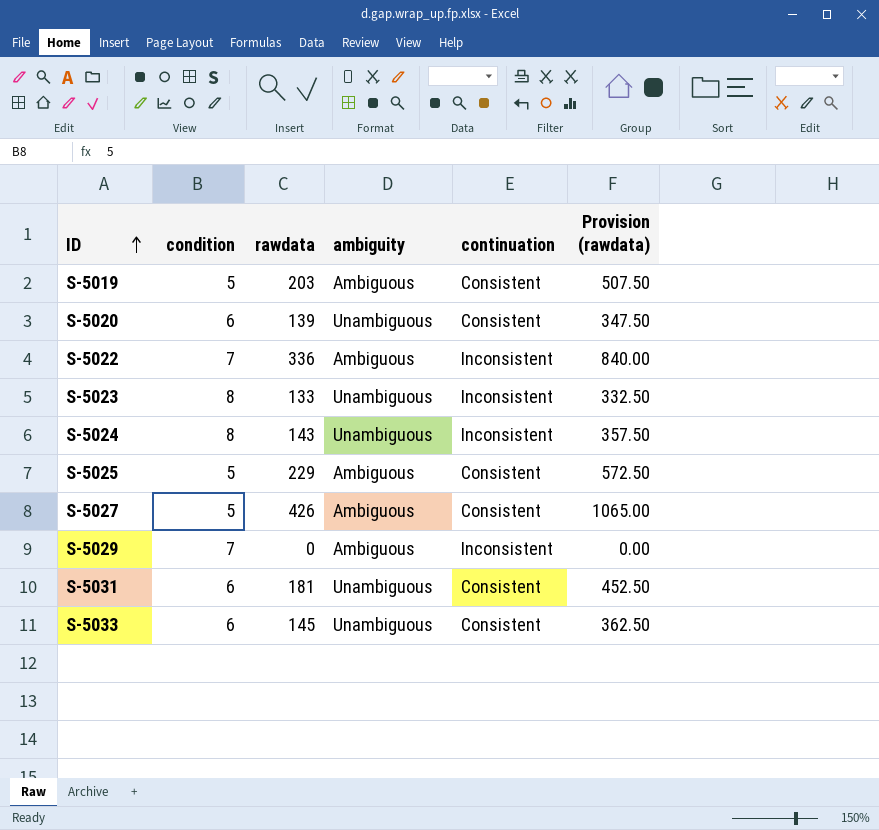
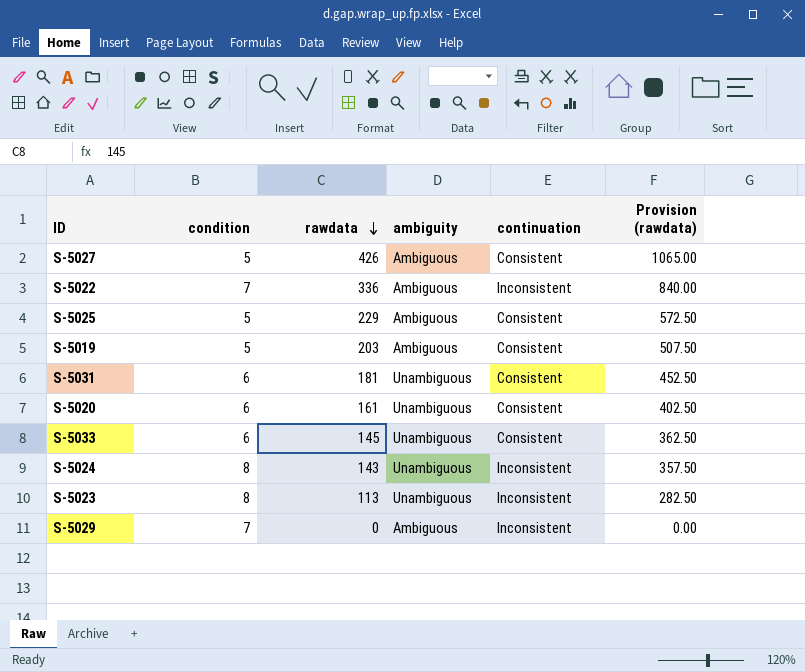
row order: ID ascending -> rawdata descending
S-5020 | rawdata: 139 -> 161
S-5020 | Provision (rawdata): 347.50 -> 402.50
S-5023 | rawdata: 133 -> 113
S-5023 | Provision (rawdata): 332.50 -> 282.50

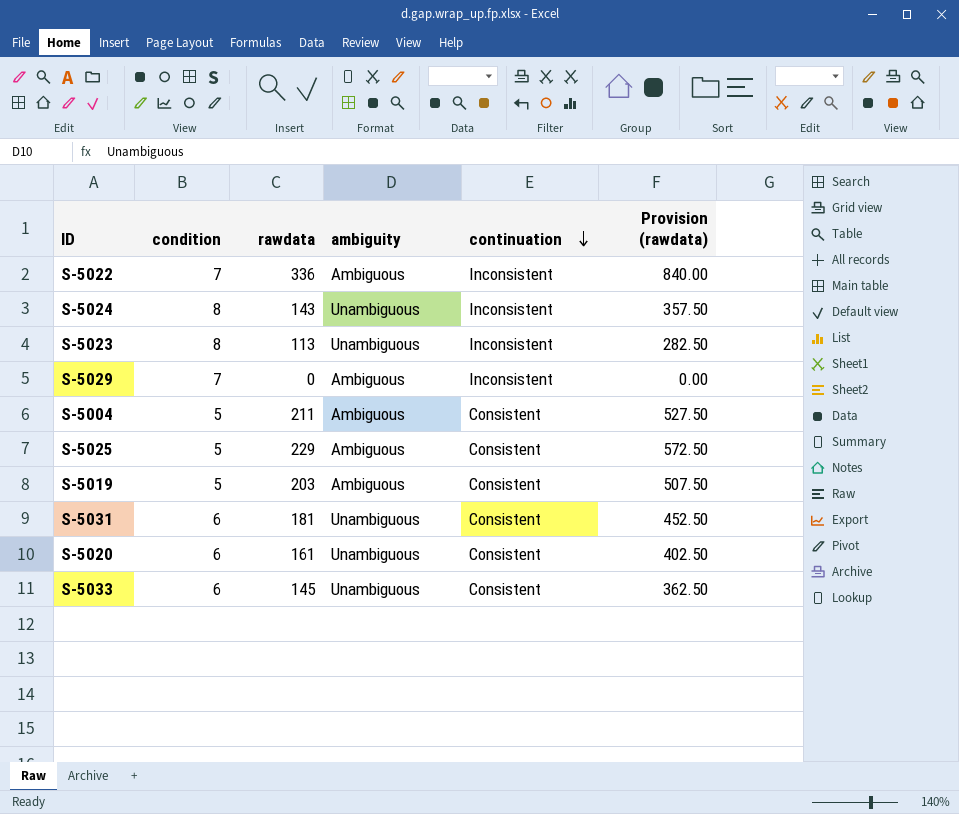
row order: rawdata descending -> continuation descending
row S-5027: 5 | 426 | Ambiguous | Consistent | 1065.00 -> none
row S-5004: none -> 5 | 211 | Ambiguous | Consistent | 527.50

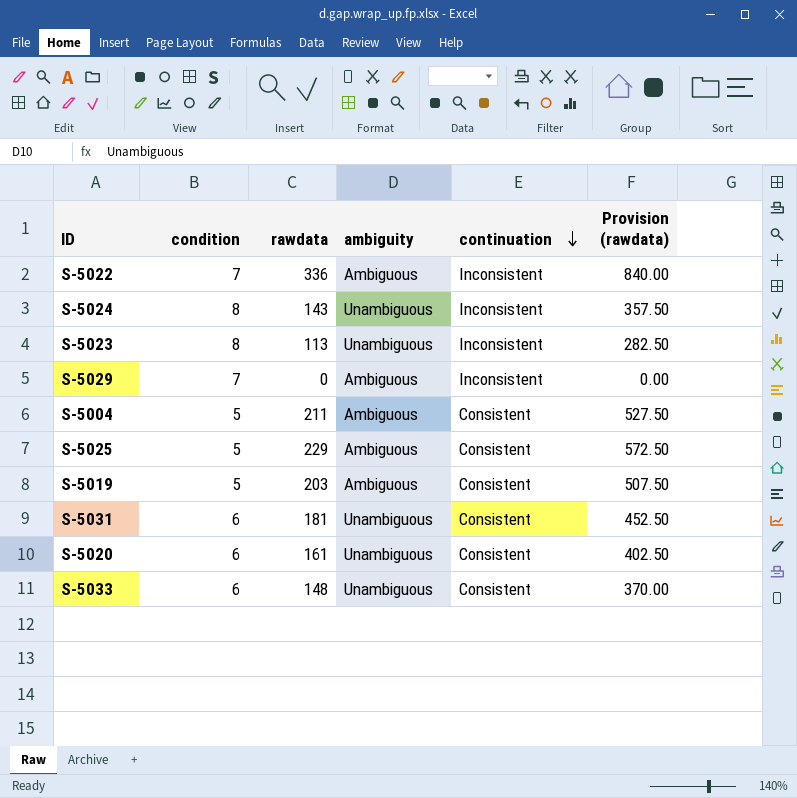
S-5033 | rawdata: 145 -> 148
S-5033 | Provision (rawdata): 362.50 -> 370.00

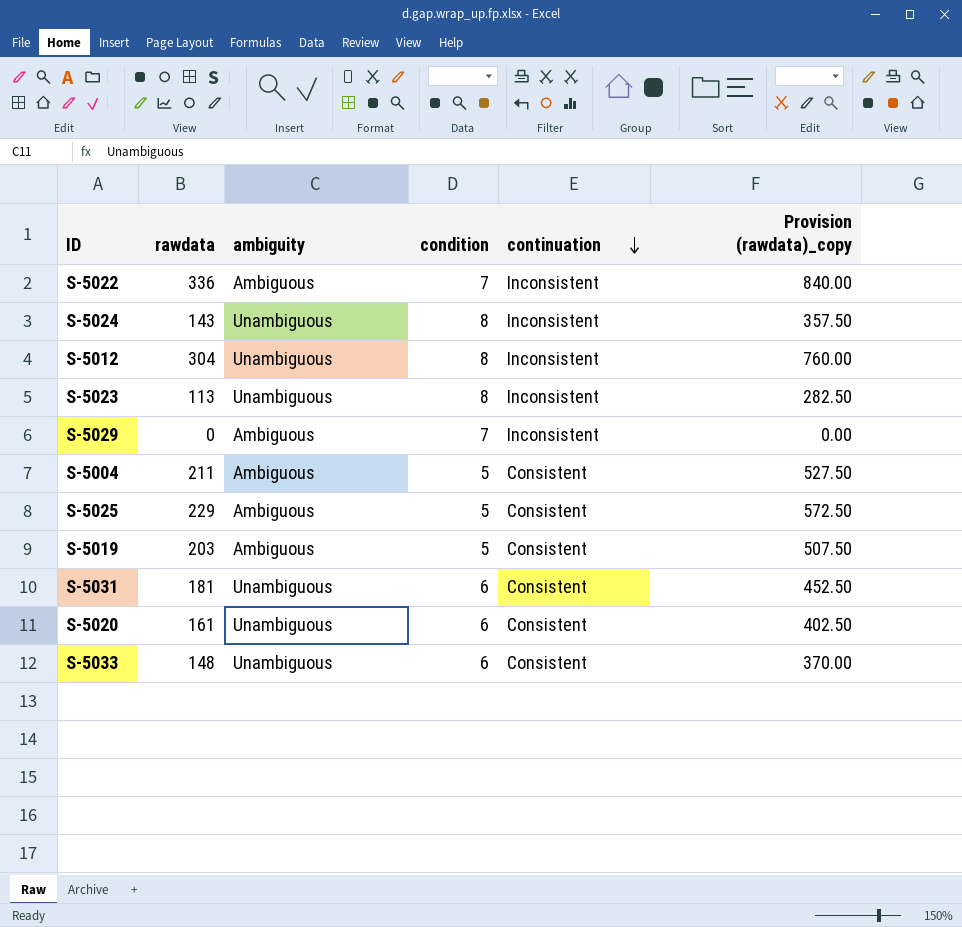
column condition | position: 2 -> 4
column name: Provision (rawdata) -> Provision (rawdata)_copy
row S-5012: none -> 304 | Unambiguous | 8 | Inconsistent | 760.00

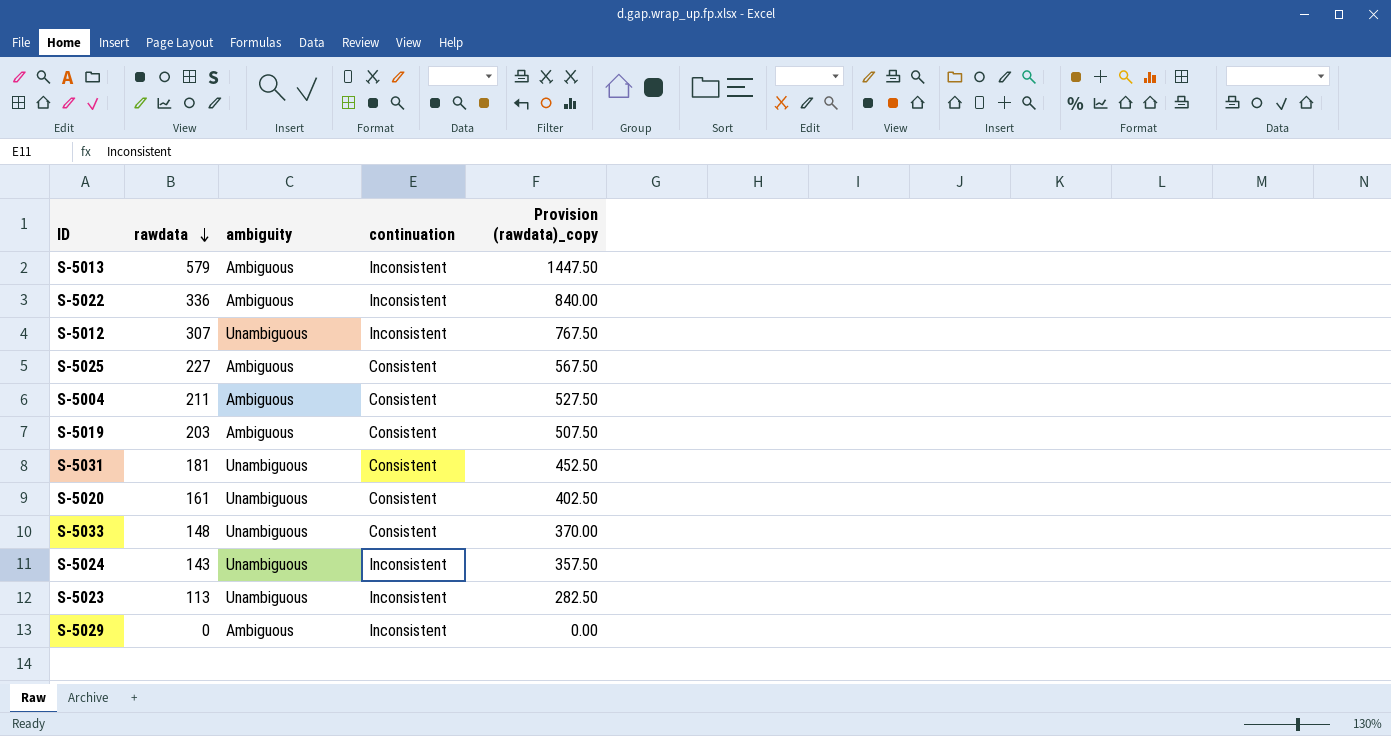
row order: continuation descending -> rawdata descending
column condition | position: 4 -> none
row S-5013: none -> 579 | Ambiguous | Inconsistent | 1447.50
S-5012 | rawdata: 304 -> 307
S-5012 | Provision (rawdata)_copy: 760.00 -> 767.50
S-5025 | rawdata: 229 -> 227
S-5025 | Provision (rawdata)_copy: 572.50 -> 567.50

